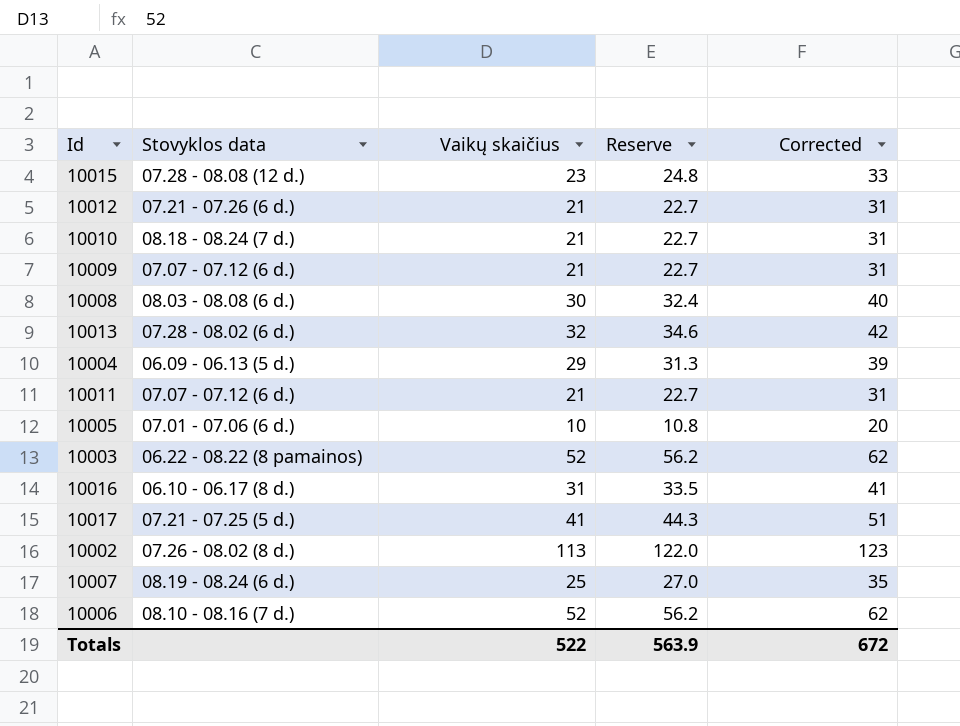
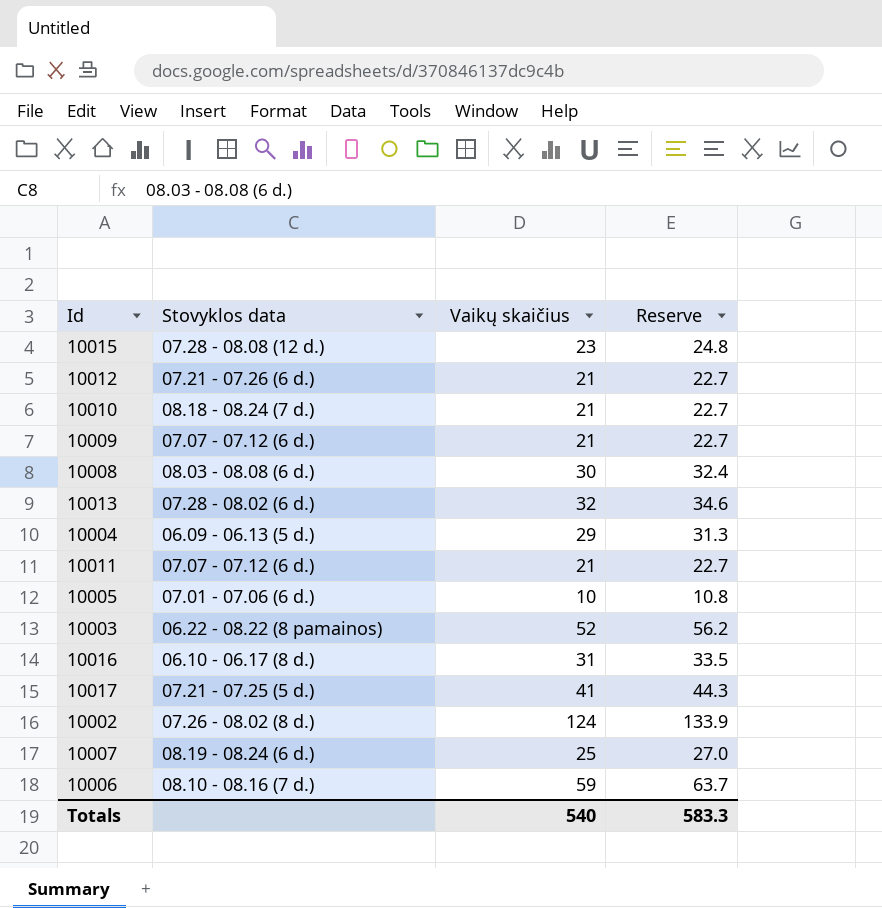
column Corrected | formula: [Vaikų skaičius] + 10 -> none
10002 | Vaikų skaičius: 113 -> 124
10002 | Reserve: 122.0 -> 133.9
10006 | Vaikų skaičius: 52 -> 59
10006 | Reserve: 56.2 -> 63.7
Totals | Vaikų skaičius: 522 -> 540
Totals | Reserve: 563.9 -> 583.3

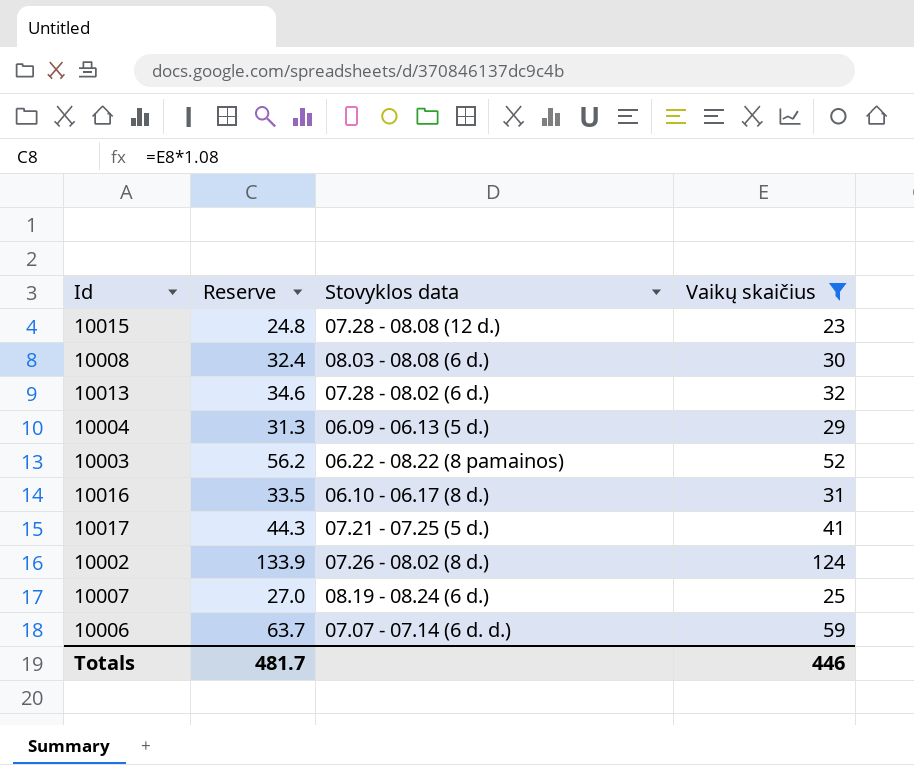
filter: none -> Vaikų skaičius >= 23
column Reserve | position: 4 -> 2
10006 | Stovyklos data: 08.10 - 08.16 (7 d.) -> 07.07 - 07.14 (6 d. d.)
Totals | Reserve: 583.3 -> 481.7
Totals | Vaikų skaičius: 540 -> 446

